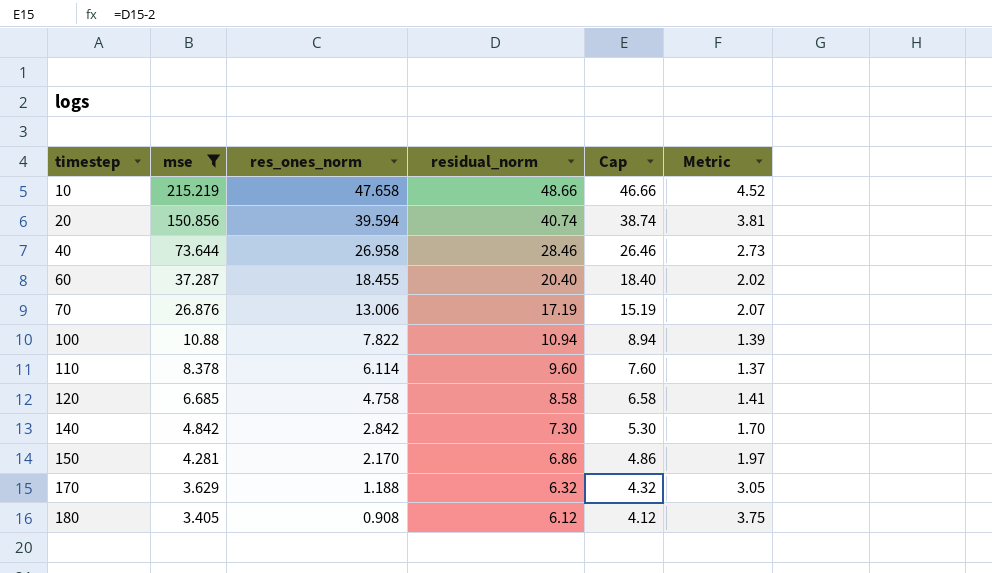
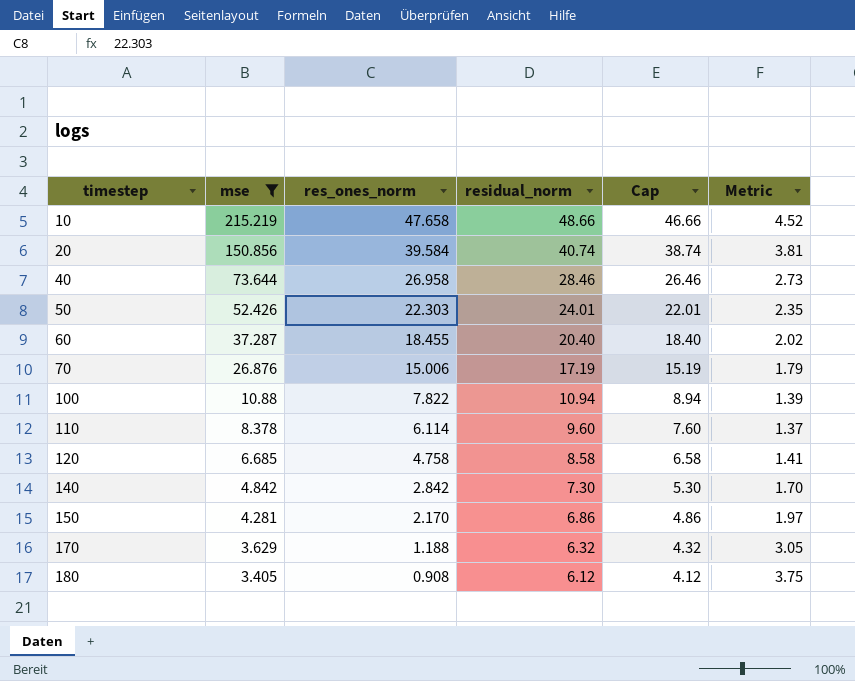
20 | res_ones_norm: 39.594 -> 39.584
row 50: none -> 52.426 | 22.303 | 24.01 | 22.01 | 2.35
70 | res_ones_norm: 13.006 -> 15.006
70 | Metric: 2.07 -> 1.79

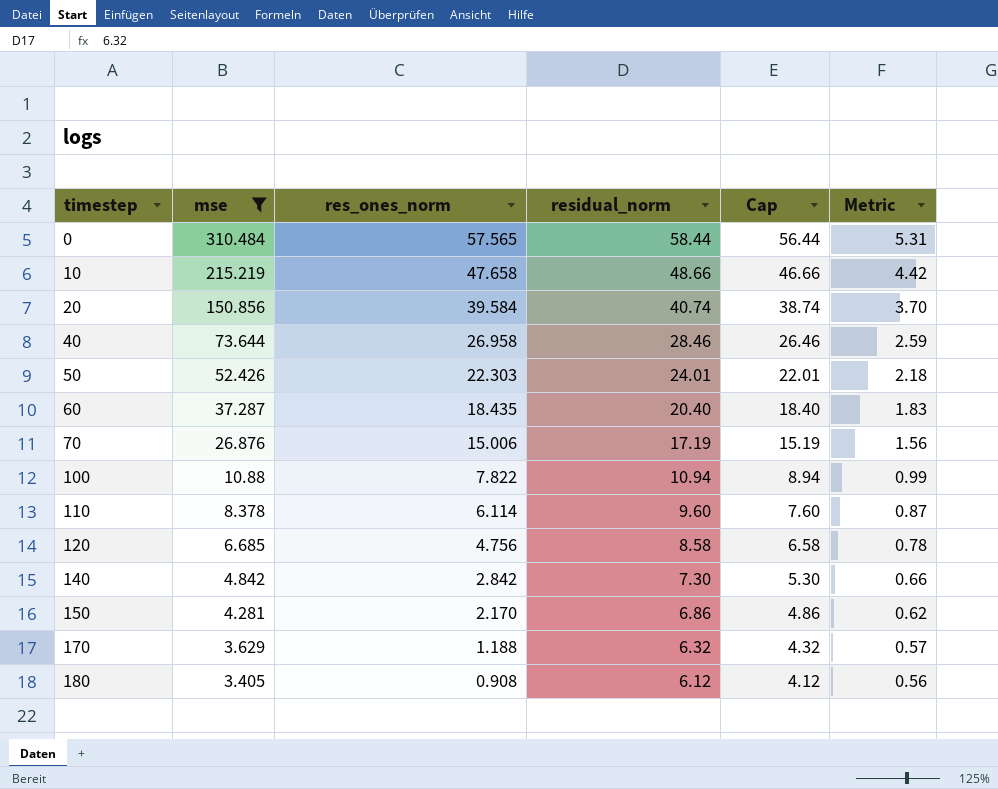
column Metric | formula: [mse] / [res_ones_norm] -> [mse] / [residual_norm]
row 0: none -> 310.484 | 57.565 | 58.44 | 56.44 | 5.31
60 | res_ones_norm: 18.455 -> 18.435
120 | res_ones_norm: 4.758 -> 4.756

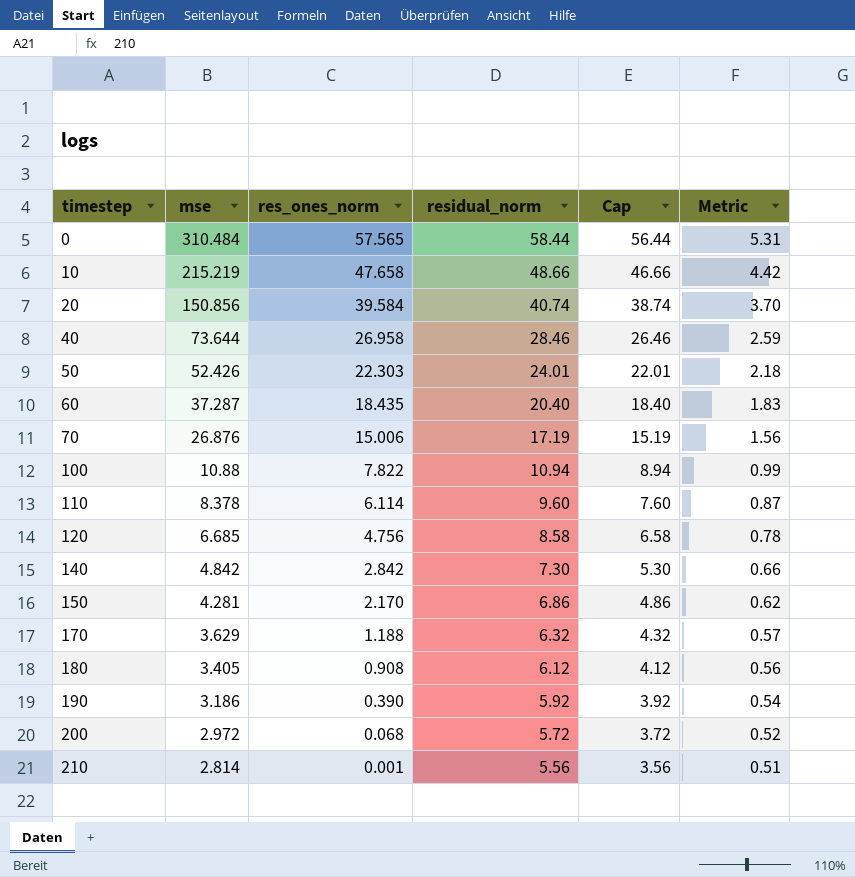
filter: mse >= 3.405 -> none

